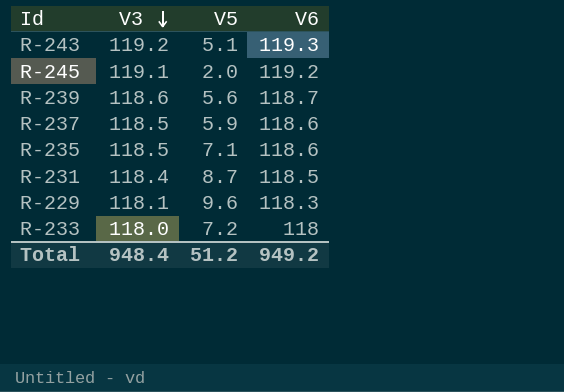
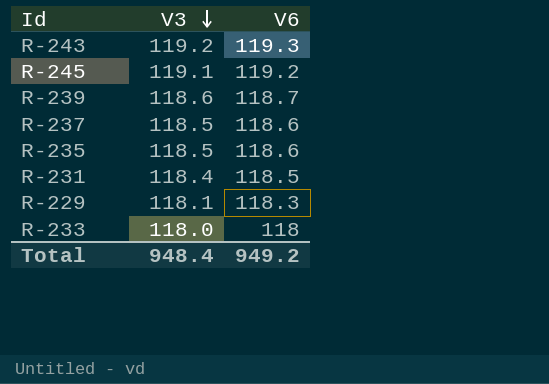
column V5 | position: 3 -> none

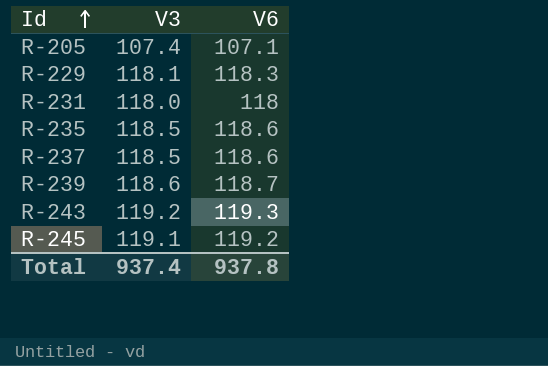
row order: V3 descending -> Id ascending
row R-233: 118.0 | 118 -> none
row R-205: none -> 107.4 | 107.1
R-231 | V3: 118.4 -> 118.0
R-231 | V6: 118.5 -> 118
Total | V3: 948.4 -> 937.4
Total | V6: 949.2 -> 937.8

